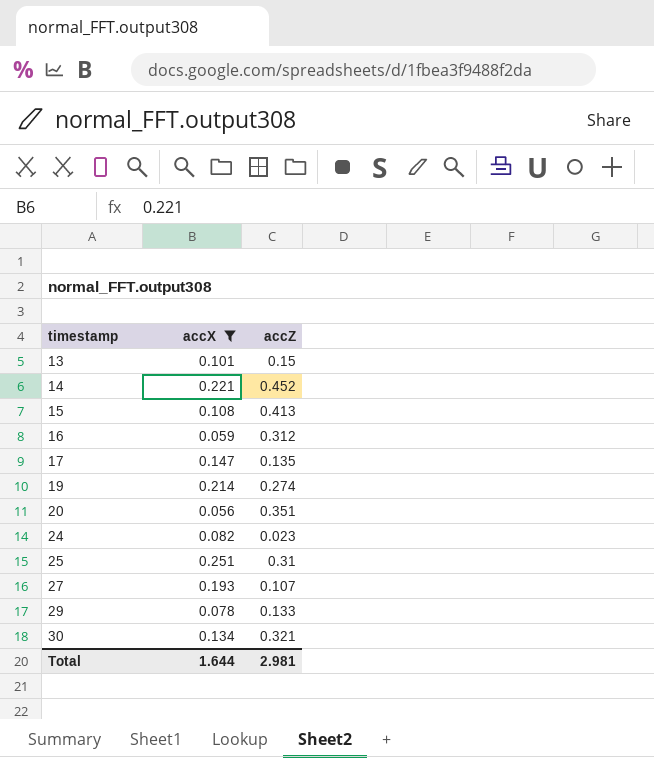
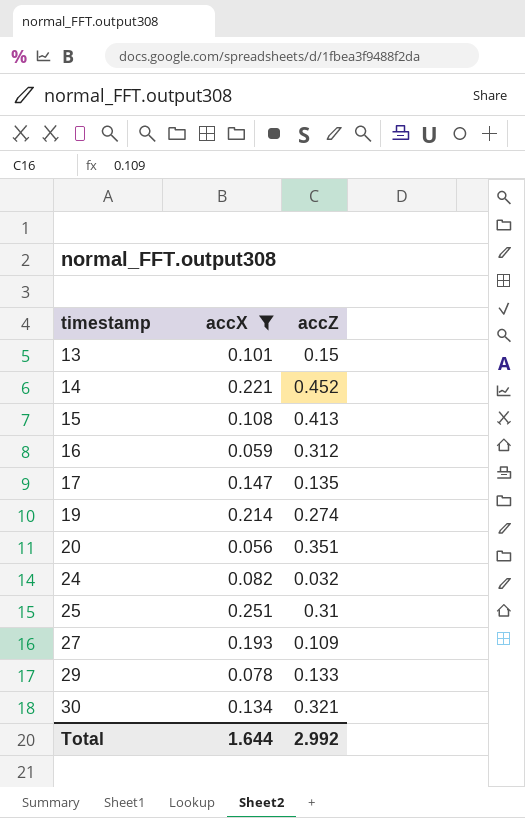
24 | accZ: 0.023 -> 0.032
27 | accZ: 0.107 -> 0.109
Total | accZ: 2.981 -> 2.992

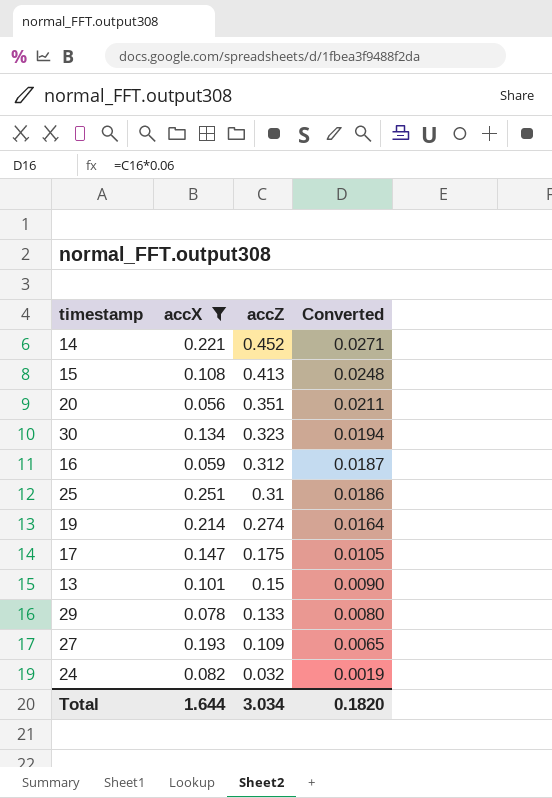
row order: timestamp ascending -> accZ descending
column Converted | formula: none -> [accZ] * 0.06
30 | accZ: 0.321 -> 0.323
17 | accZ: 0.135 -> 0.175
Total | accZ: 2.992 -> 3.034

